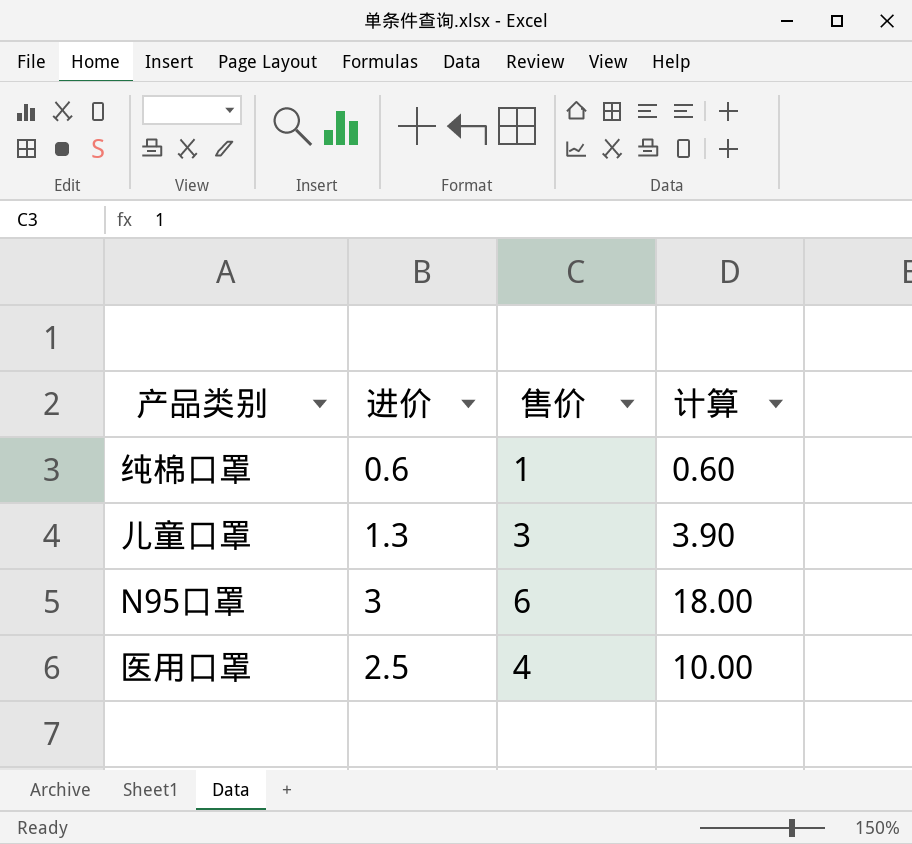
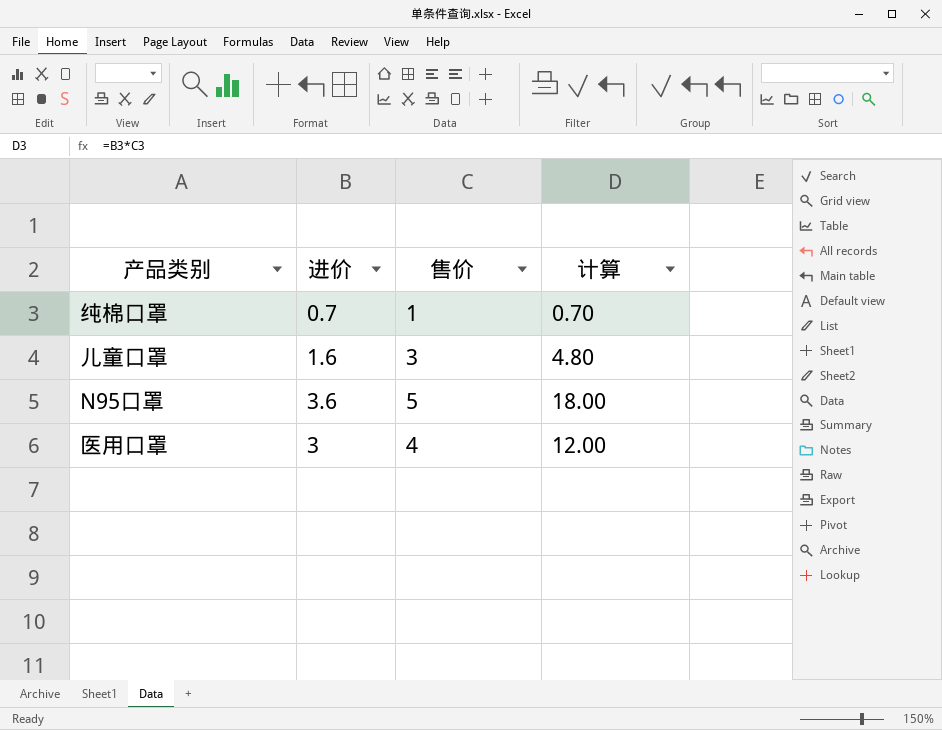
纯棉口罩 | 进价: 0.6 -> 0.7
纯棉口罩 | 计算: 0.60 -> 0.70
儿童口罩 | 进价: 1.3 -> 1.6
儿童口罩 | 计算: 3.90 -> 4.80
N95口罩 | 进价: 3 -> 3.6
N95口罩 | 售价: 6 -> 5
医用口罩 | 进价: 2.5 -> 3
医用口罩 | 计算: 10.00 -> 12.00

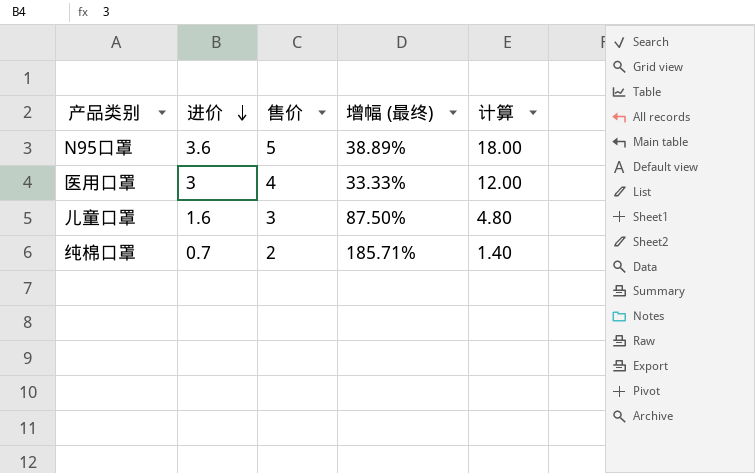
row order: none -> 进价 descending
column 增幅 (最终) | formula: none -> ([售价] - [进价]) / [进价]
纯棉口罩 | 售价: 1 -> 2
纯棉口罩 | 计算: 0.70 -> 1.40

